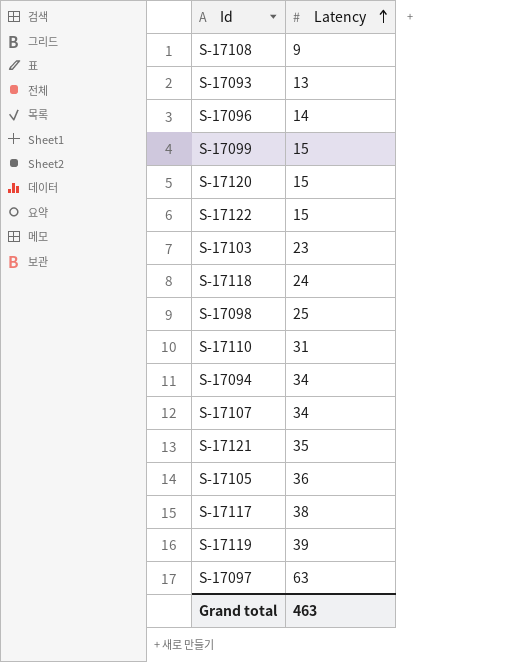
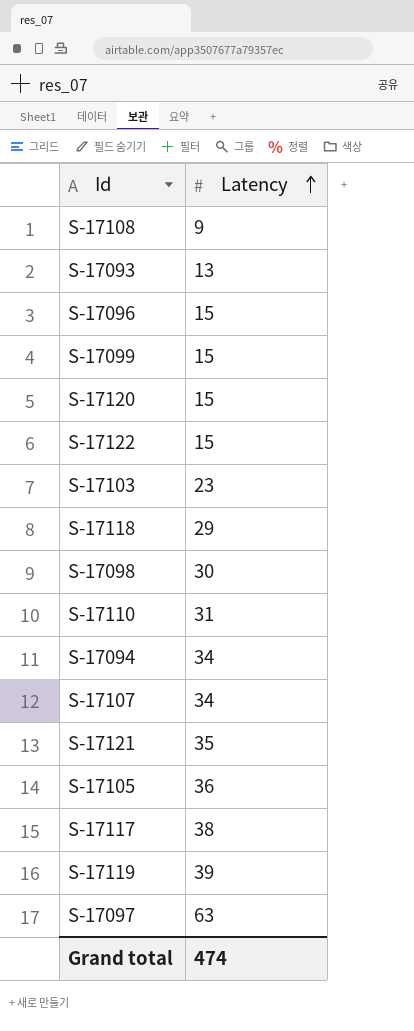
S-17096 | Latency: 14 -> 15
S-17118 | Latency: 24 -> 29
S-17098 | Latency: 25 -> 30
Grand total | Latency: 463 -> 474

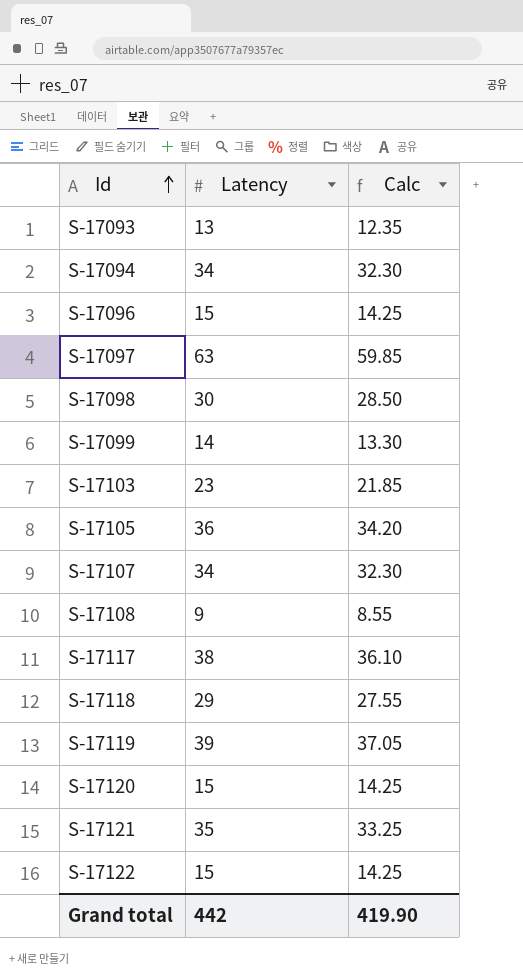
row order: Latency ascending -> Id ascending
column Calc | formula: none -> [Latency] * 0.95
row S-17110: 31 -> none
S-17099 | Latency: 15 -> 14
Grand total | Latency: 474 -> 442

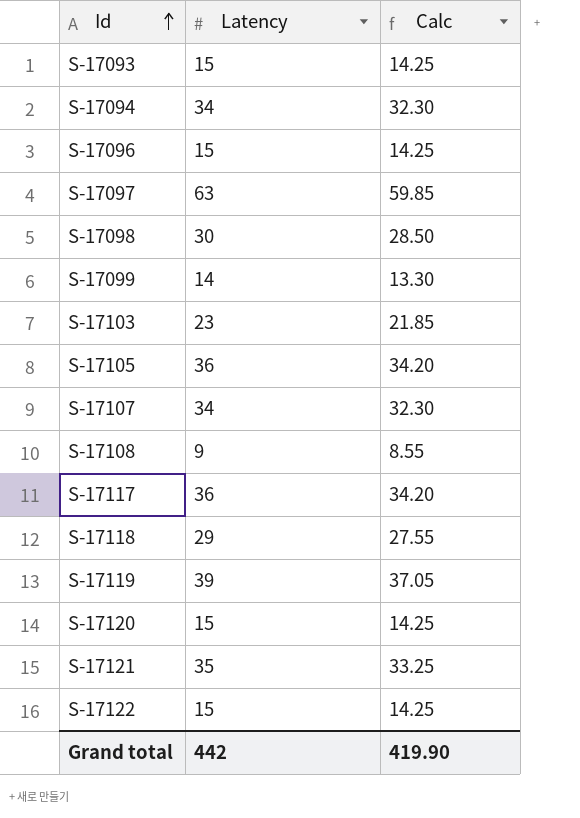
S-17093 | Latency: 13 -> 15
S-17093 | Calc: 12.35 -> 14.25
S-17117 | Latency: 38 -> 36
S-17117 | Calc: 36.10 -> 34.20

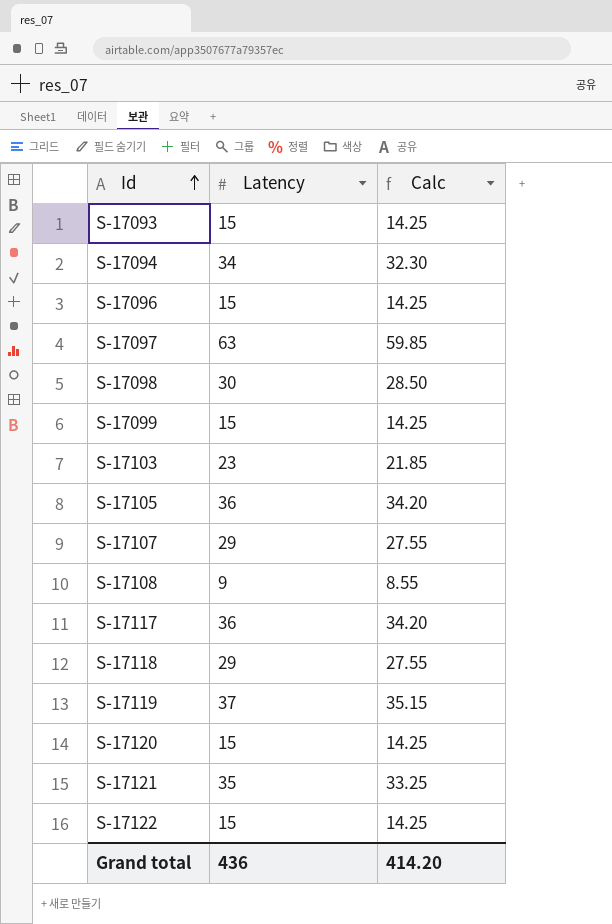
S-17099 | Latency: 14 -> 15
S-17099 | Calc: 13.30 -> 14.25
S-17107 | Latency: 34 -> 29
S-17107 | Calc: 32.30 -> 27.55
S-17119 | Latency: 39 -> 37
S-17119 | Calc: 37.05 -> 35.15
Grand total | Latency: 442 -> 436
Grand total | Calc: 419.90 -> 414.20

